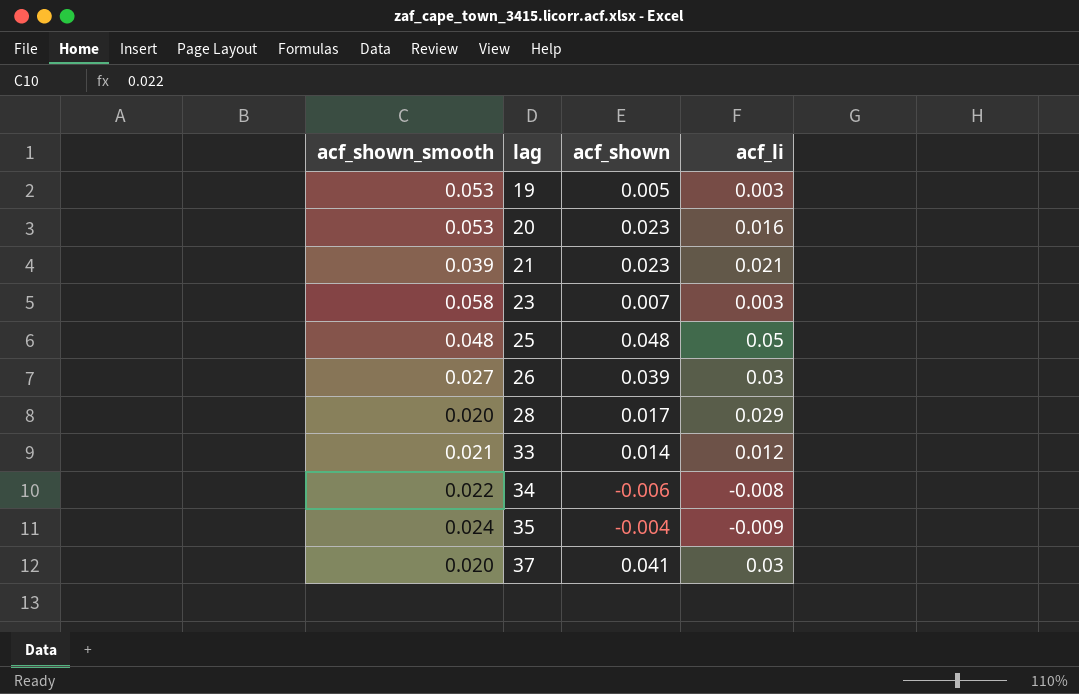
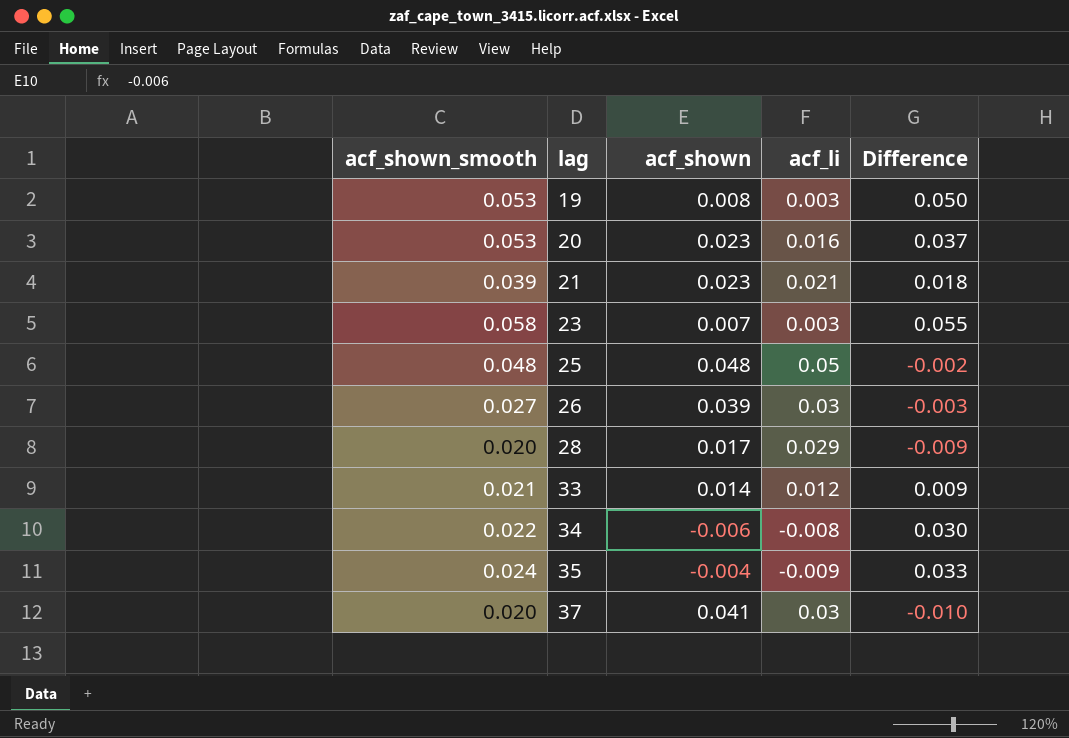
column Difference | formula: none -> [acf_shown_smooth] - [acf_li]
19 | acf_shown: 0.005 -> 0.008

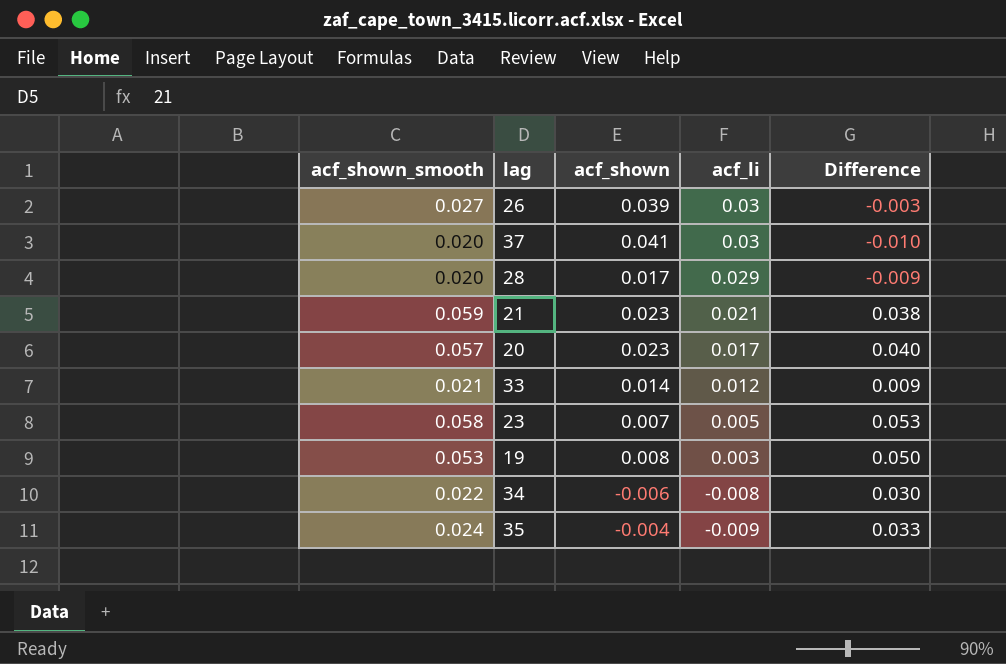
row order: lag ascending -> acf_li descending
row 25: 0.048 | 0.048 | 0.05 | -0.002 -> none
21 | acf_shown_smooth: 0.039 -> 0.059
21 | Difference: 0.018 -> 0.038
20 | acf_shown_smooth: 0.053 -> 0.057
20 | acf_li: 0.016 -> 0.017
20 | Difference: 0.037 -> 0.040
23 | acf_li: 0.003 -> 0.005
23 | Difference: 0.055 -> 0.053

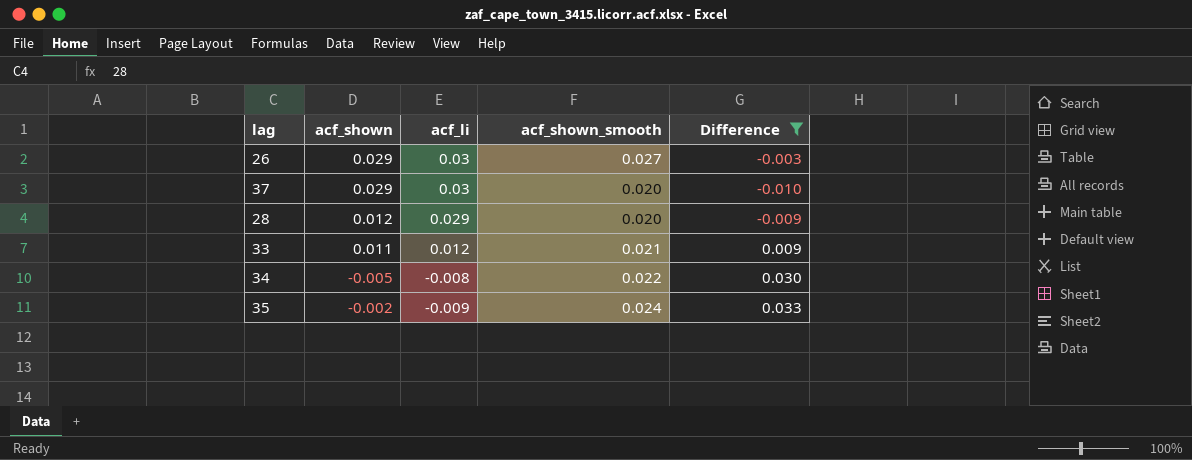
filter: none -> Difference <= 0.033
column acf_shown_smooth | position: 1 -> 4
26 | acf_shown: 0.039 -> 0.029
37 | acf_shown: 0.041 -> 0.029
28 | acf_shown: 0.017 -> 0.012
33 | acf_shown: 0.014 -> 0.011
34 | acf_shown: -0.006 -> -0.005
35 | acf_shown: -0.004 -> -0.002

